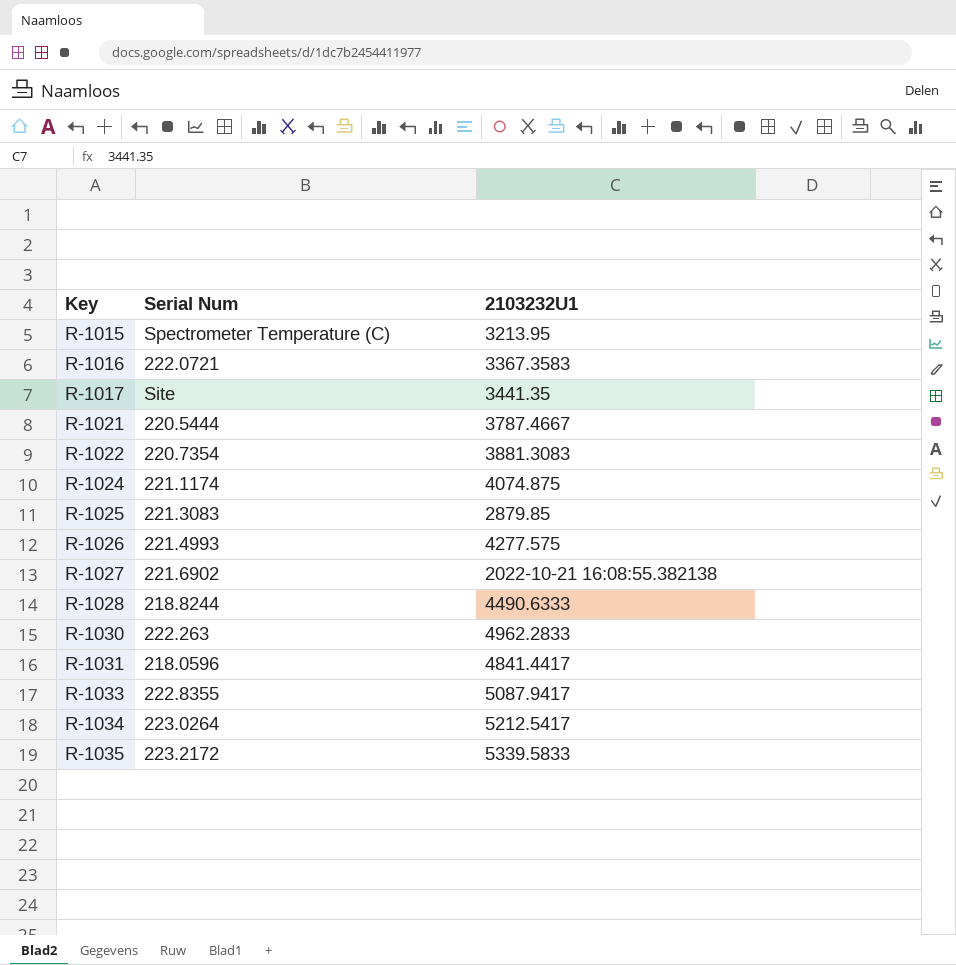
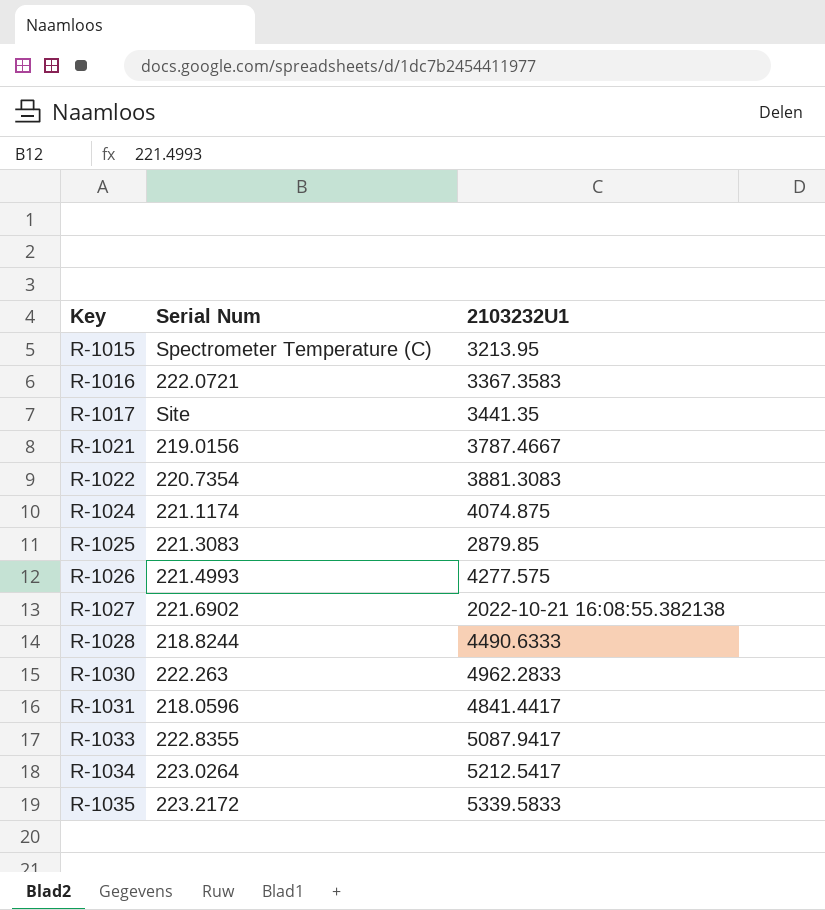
R-1021 | Serial Num: 220.5444 -> 219.0156

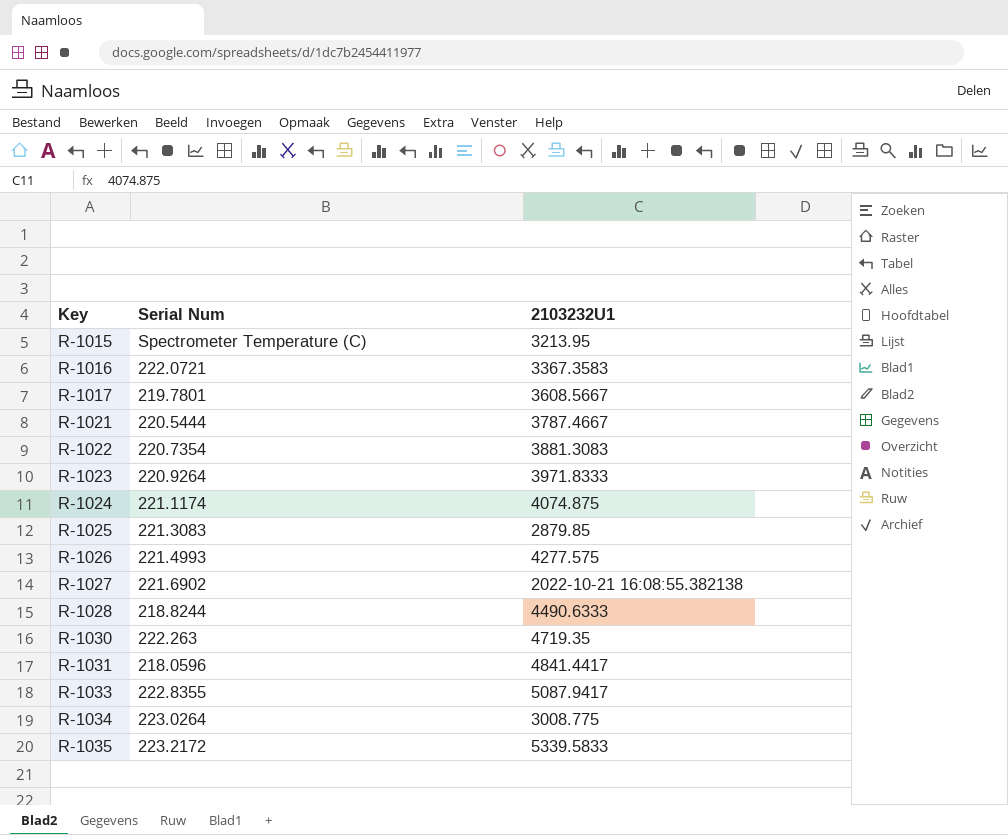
R-1017 | Serial Num: Site -> 219.7801
R-1017 | 2103232U1: 3441.35 -> 3608.5667
R-1021 | Serial Num: 219.0156 -> 220.5444
row R-1023: none -> 220.9264 | 3971.8333
R-1030 | 2103232U1: 4962.2833 -> 4719.35
R-1034 | 2103232U1: 5212.5417 -> 3008.775

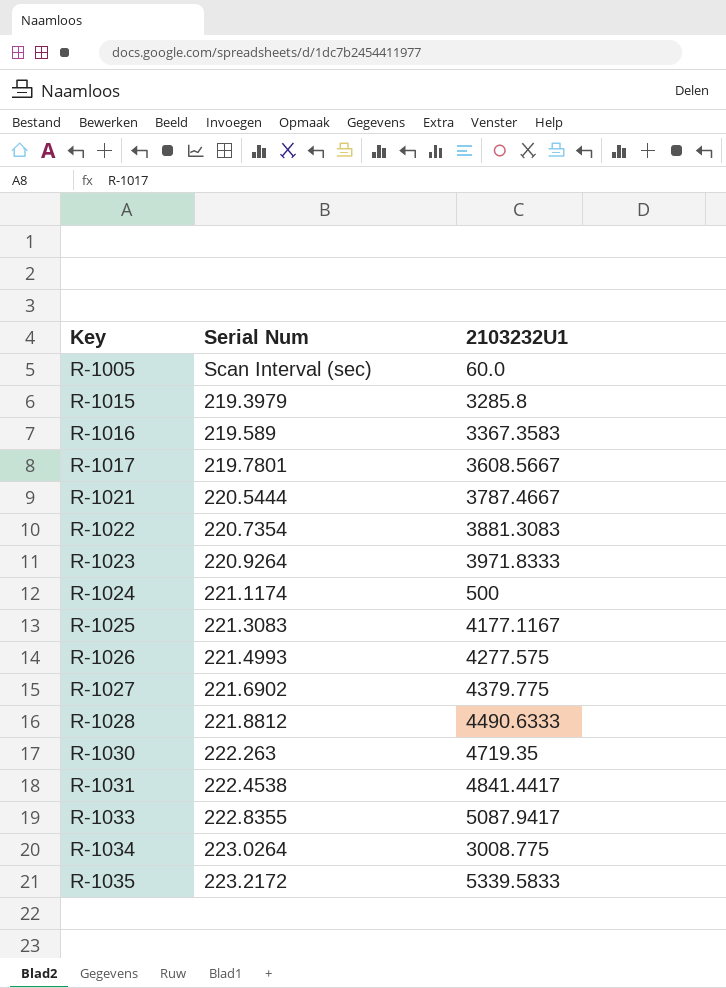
row R-1005: none -> Scan Interval (sec) | 60.0
R-1015 | Serial Num: Spectrometer Temperature (C) -> 219.3979
R-1015 | 2103232U1: 3213.95 -> 3285.8
R-1016 | Serial Num: 222.0721 -> 219.589
R-1024 | 2103232U1: 4074.875 -> 500
R-1025 | 2103232U1: 2879.85 -> 4177.1167
R-1027 | 2103232U1: 2022-10-21 16:08:55.382138 -> 4379.775
R-1028 | Serial Num: 218.8244 -> 221.8812
R-1031 | Serial Num: 218.0596 -> 222.4538

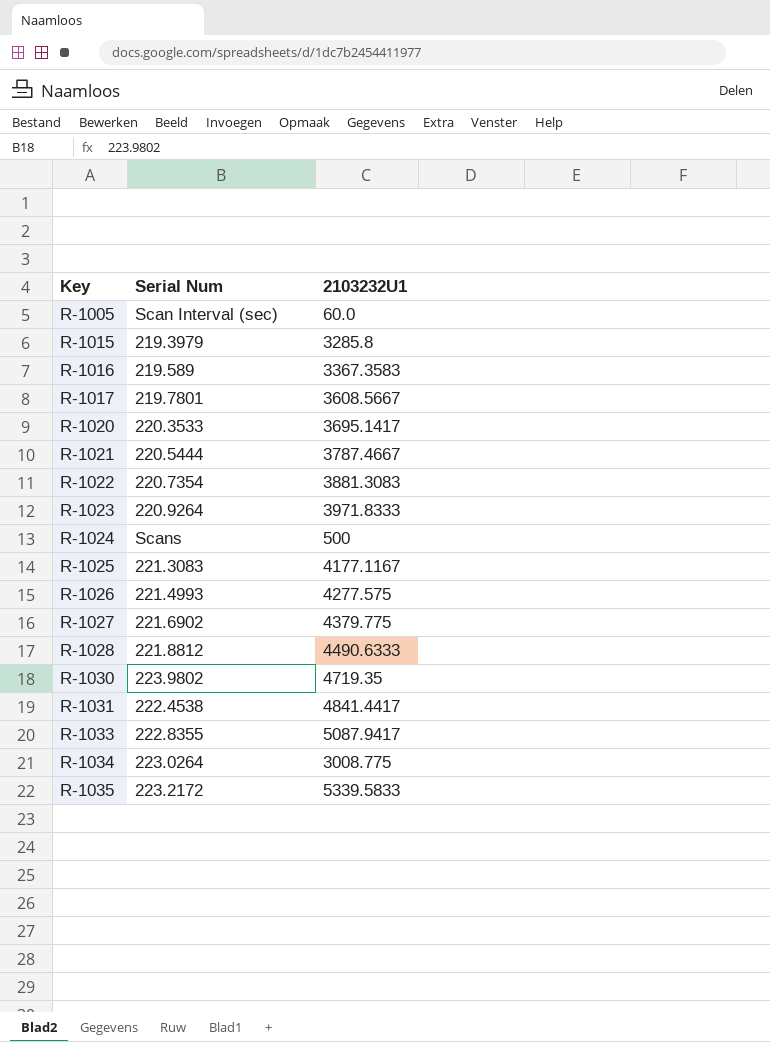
row R-1020: none -> 220.3533 | 3695.1417
R-1024 | Serial Num: 221.1174 -> Scans
R-1030 | Serial Num: 222.263 -> 223.9802

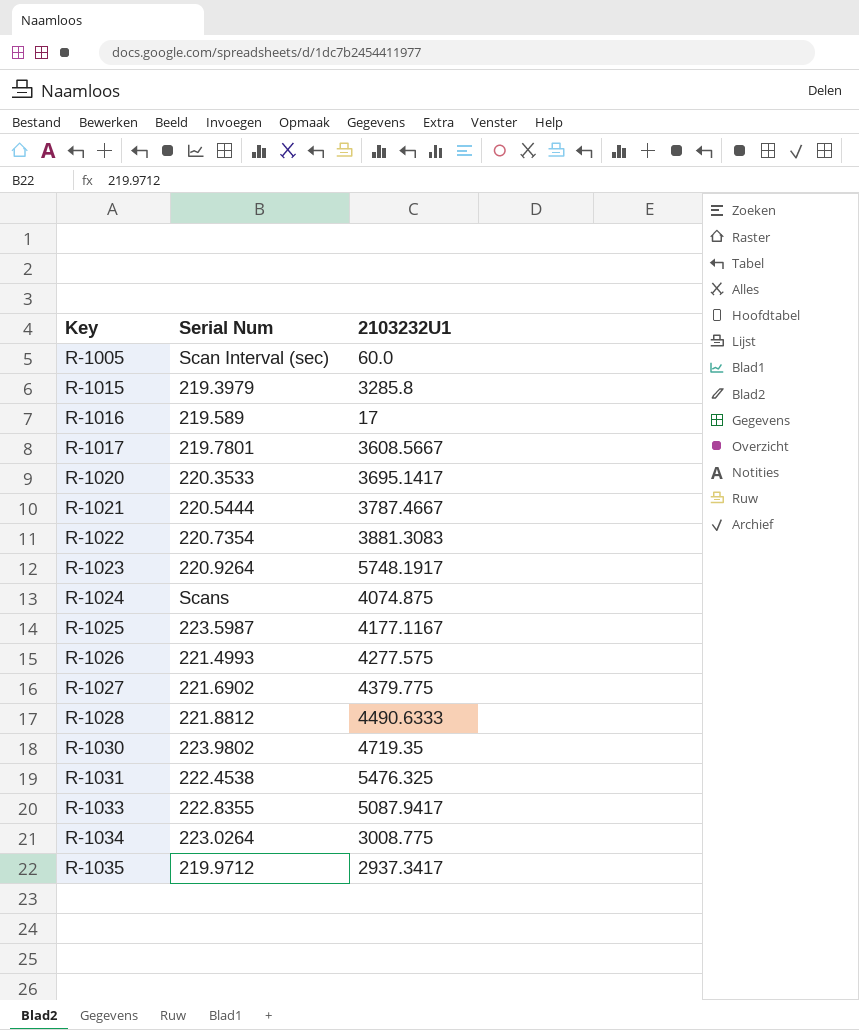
R-1016 | 2103232U1: 3367.3583 -> 17
R-1023 | 2103232U1: 3971.8333 -> 5748.1917
R-1024 | 2103232U1: 500 -> 4074.875
R-1025 | Serial Num: 221.3083 -> 223.5987
R-1031 | 2103232U1: 4841.4417 -> 5476.325
R-1035 | Serial Num: 223.2172 -> 219.9712
R-1035 | 2103232U1: 5339.5833 -> 2937.3417

